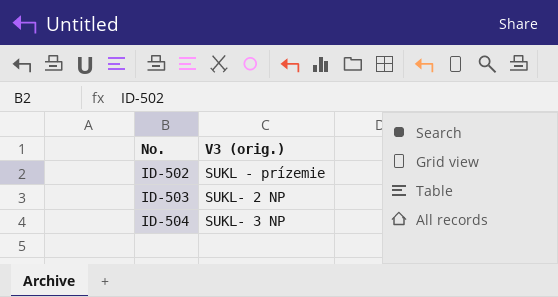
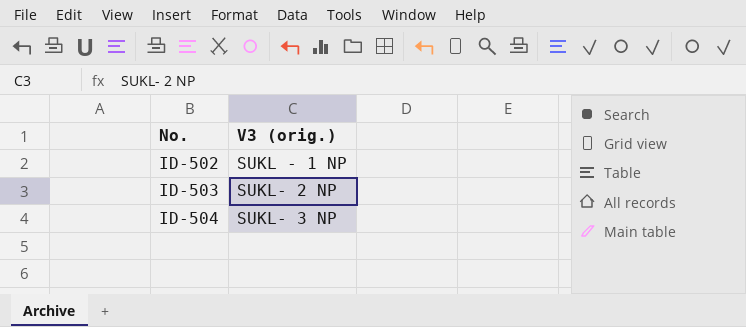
ID-502 | V3 (orig.): SUKL - prízemie -> SUKL - 1 NP

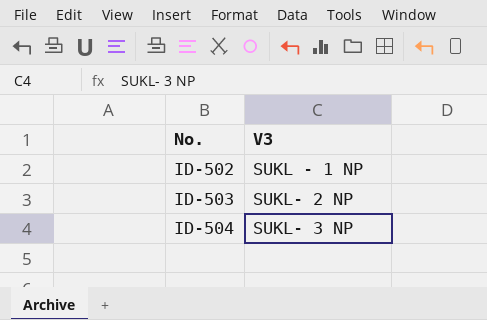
column name: V3 (orig.) -> V3

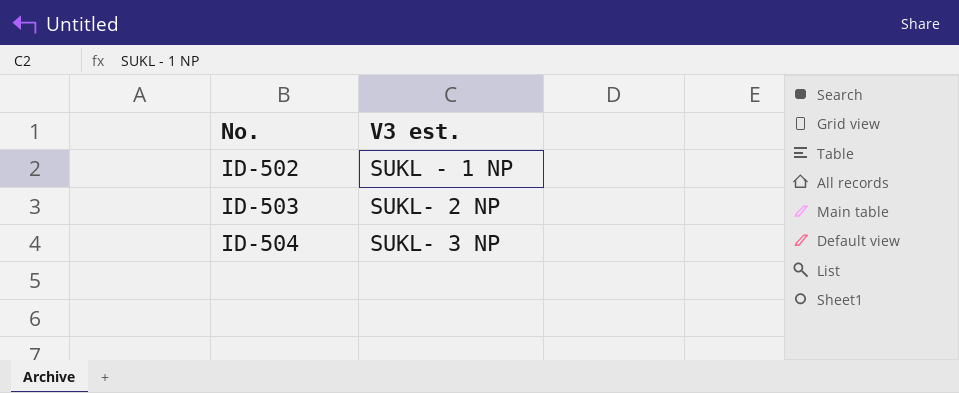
column name: V3 -> V3 est.

